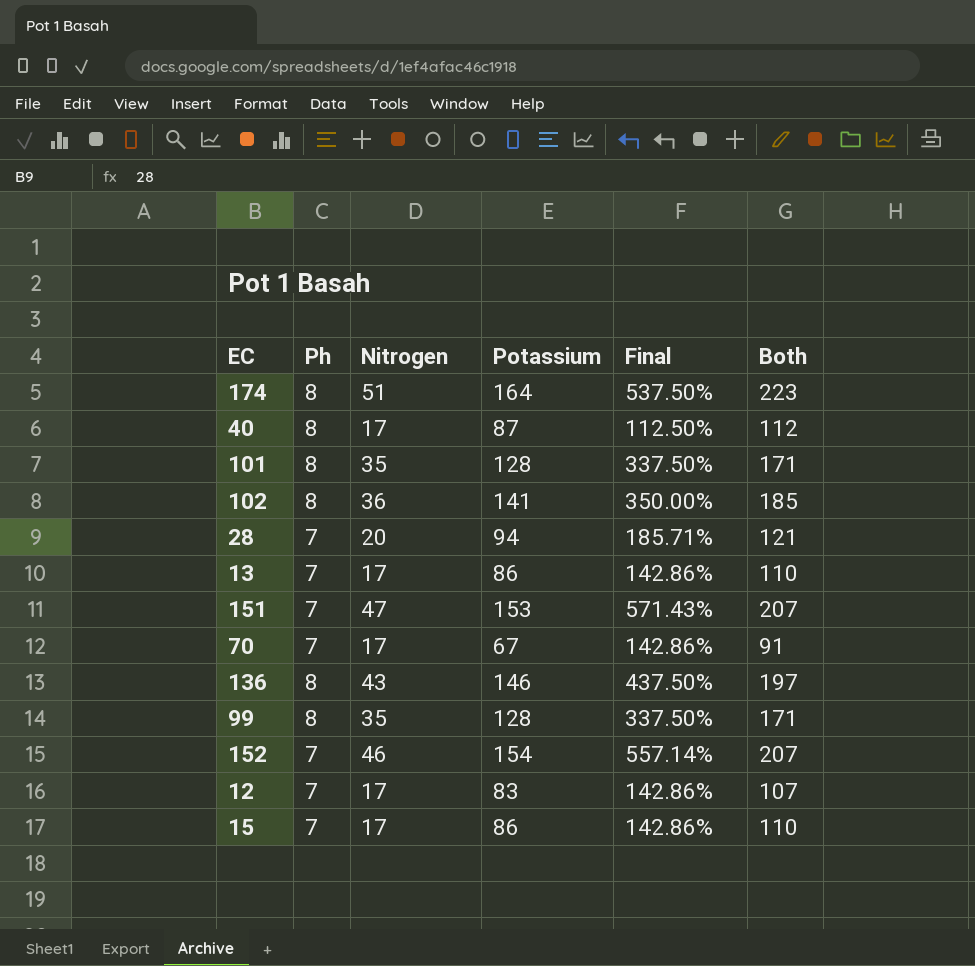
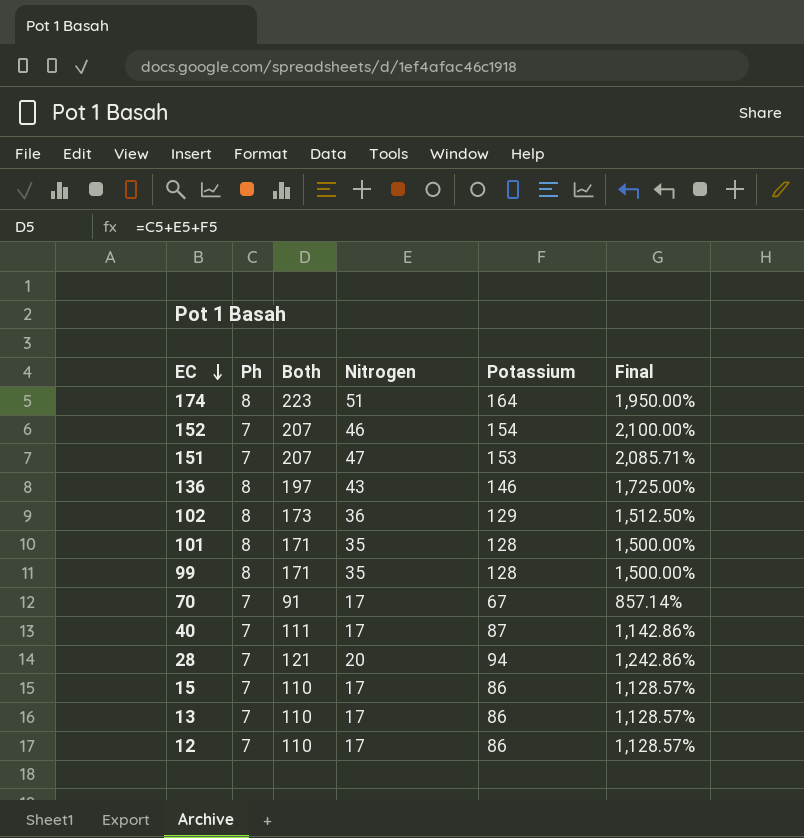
row order: none -> EC descending
column Both | position: 6 -> 3
column Final | formula: ([Nitrogen] - [Ph]) / [Ph] -> ([Potassium] - [Ph]) / [Ph]
102 | Both: 185 -> 173
102 | Potassium: 141 -> 129
40 | Ph: 8 -> 7
40 | Both: 112 -> 111
12 | Both: 107 -> 110
12 | Potassium: 83 -> 86

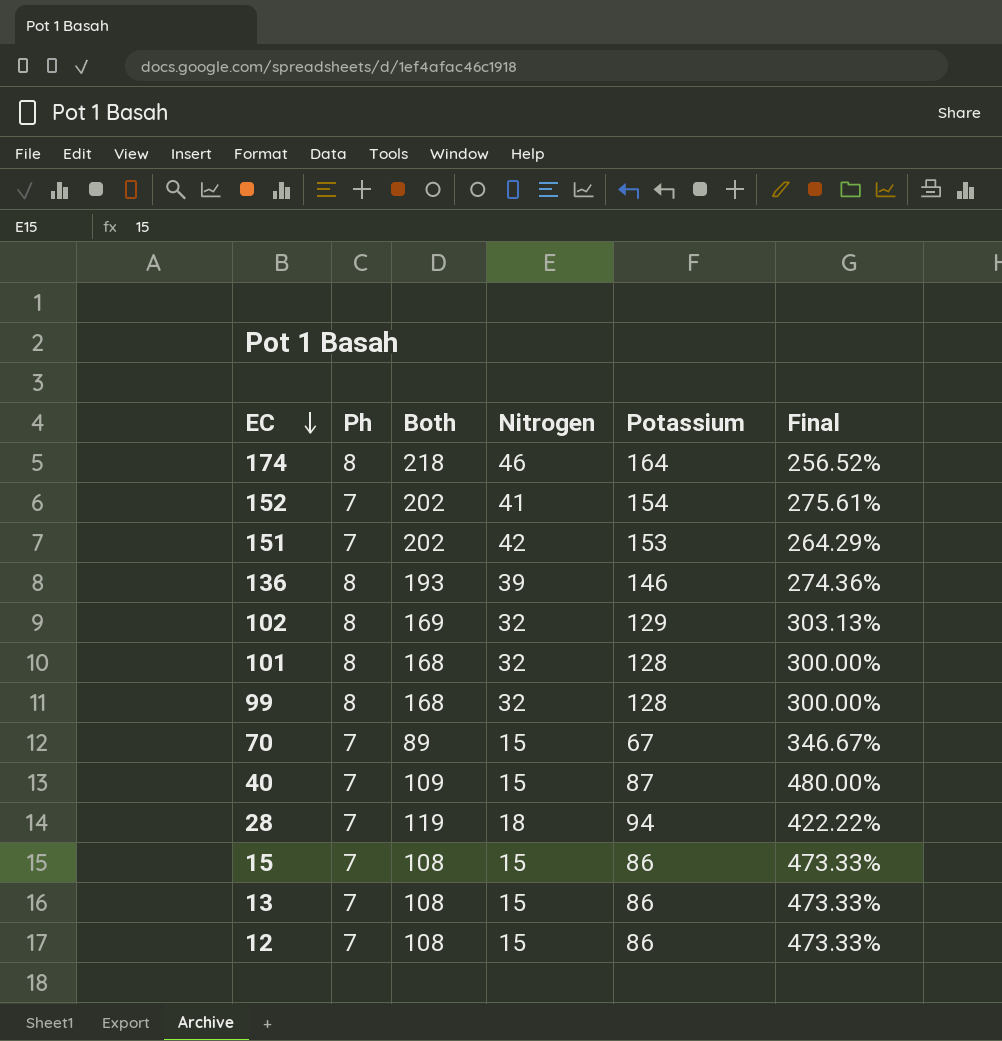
column Final | formula: ([Potassium] - [Ph]) / [Ph] -> ([Potassium] - [Nitrogen]) / [Nitrogen]
174 | Both: 223 -> 218
174 | Nitrogen: 51 -> 46
152 | Both: 207 -> 202
152 | Nitrogen: 46 -> 41
151 | Both: 207 -> 202
151 | Nitrogen: 47 -> 42
136 | Both: 197 -> 193
136 | Nitrogen: 43 -> 39
102 | Both: 173 -> 169
102 | Nitrogen: 36 -> 32
101 | Both: 171 -> 168
101 | Nitrogen: 35 -> 32
99 | Both: 171 -> 168
99 | Nitrogen: 35 -> 32
70 | Both: 91 -> 89
70 | Nitrogen: 17 -> 15
40 | Both: 111 -> 109
40 | Nitrogen: 17 -> 15
28 | Both: 121 -> 119
28 | Nitrogen: 20 -> 18
15 | Both: 110 -> 108
15 | Nitrogen: 17 -> 15
13 | Both: 110 -> 108
13 | Nitrogen: 17 -> 15
12 | Both: 110 -> 108
12 | Nitrogen: 17 -> 15

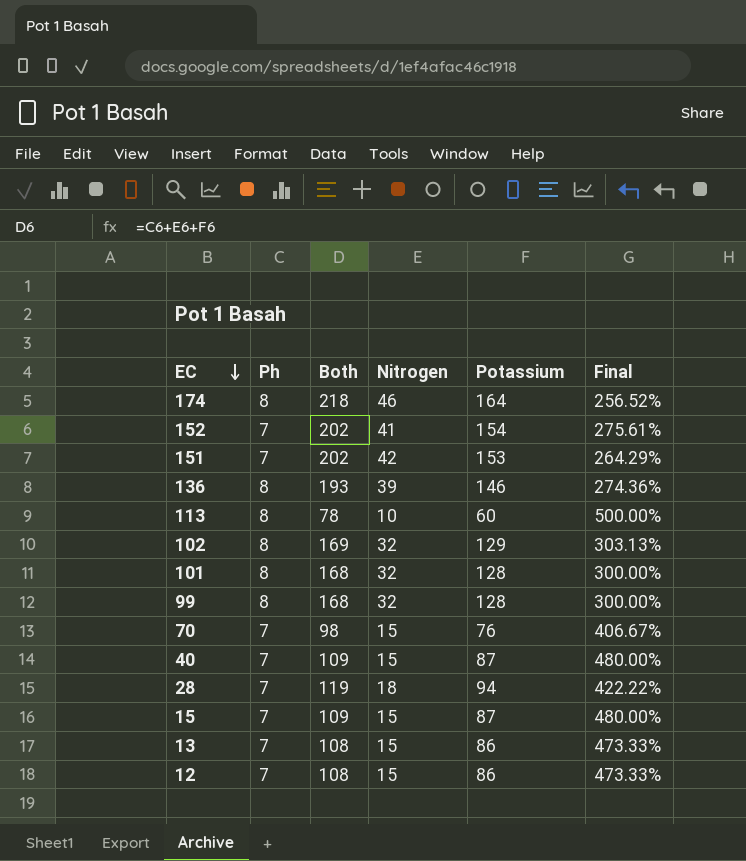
row 113: none -> 8 | 78 | 10 | 60 | 500.00%
70 | Both: 89 -> 98
70 | Potassium: 67 -> 76
70 | Final: 346.67% -> 406.67%
15 | Both: 108 -> 109
15 | Potassium: 86 -> 87
15 | Final: 473.33% -> 480.00%

